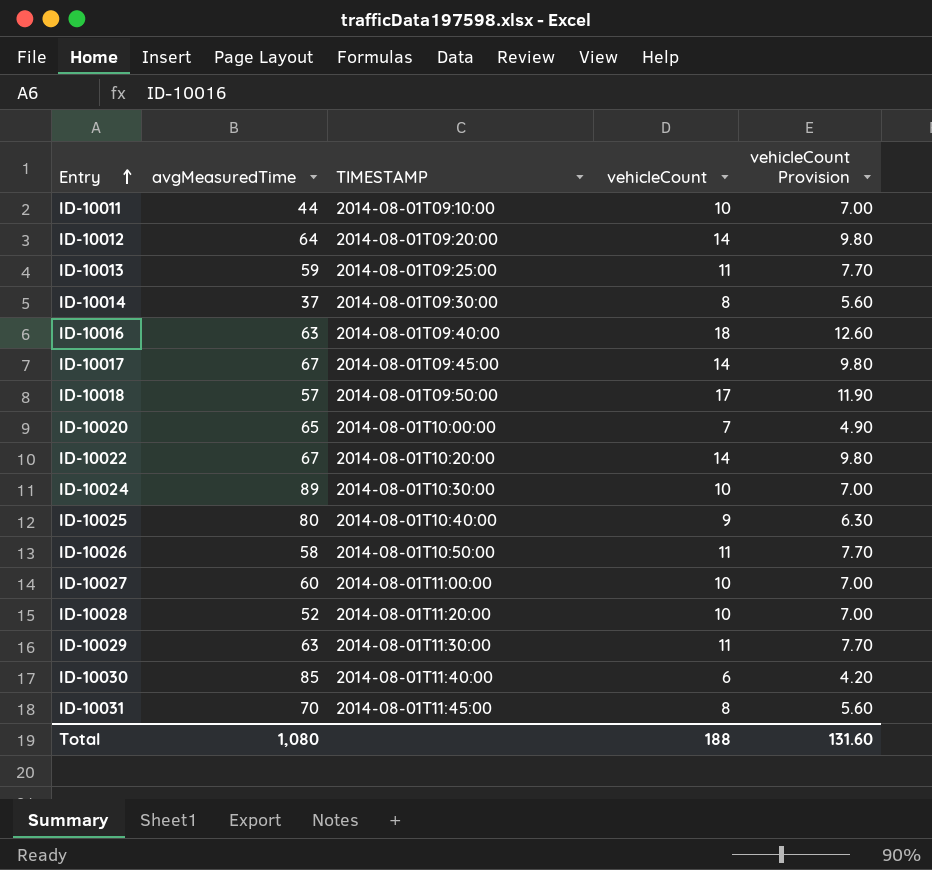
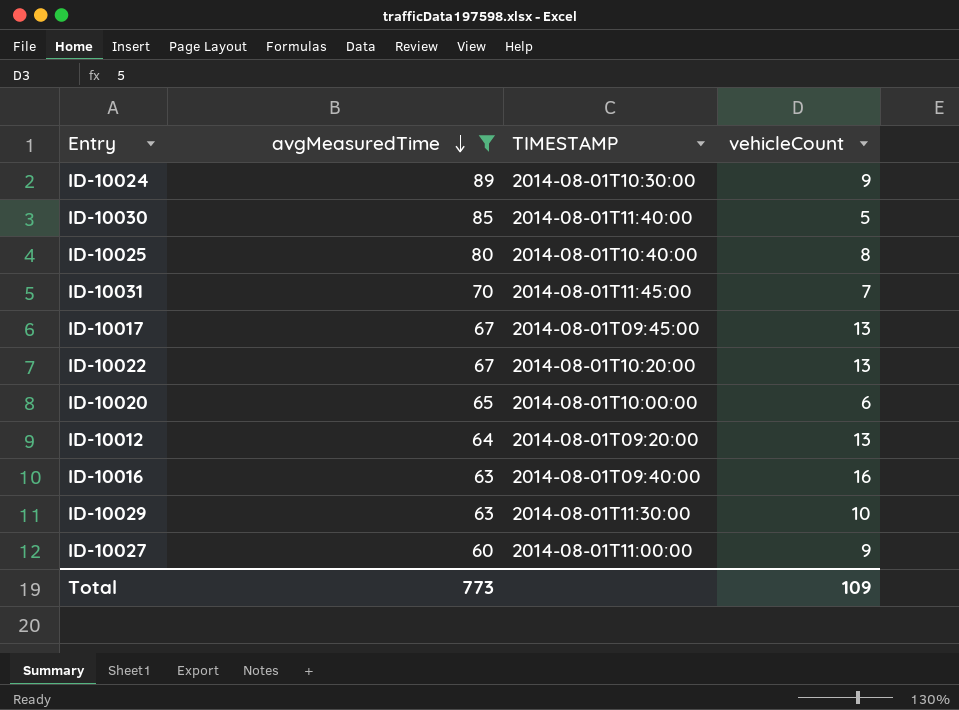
filter: none -> avgMeasuredTime >= 60
row order: Entry ascending -> avgMeasuredTime descending
column vehicleCount Provision | formula: [vehicleCount] * 0.7 -> none
ID-10024 | vehicleCount: 10 -> 9
ID-10030 | vehicleCount: 6 -> 5
ID-10025 | vehicleCount: 9 -> 8
ID-10031 | vehicleCount: 8 -> 7
ID-10017 | vehicleCount: 14 -> 13
ID-10022 | vehicleCount: 14 -> 13
ID-10020 | vehicleCount: 7 -> 6
ID-10012 | vehicleCount: 14 -> 13
ID-10016 | vehicleCount: 18 -> 16
ID-10029 | vehicleCount: 11 -> 10
ID-10027 | vehicleCount: 10 -> 9
Total | avgMeasuredTime: 1,080 -> 773
Total | vehicleCount: 188 -> 109

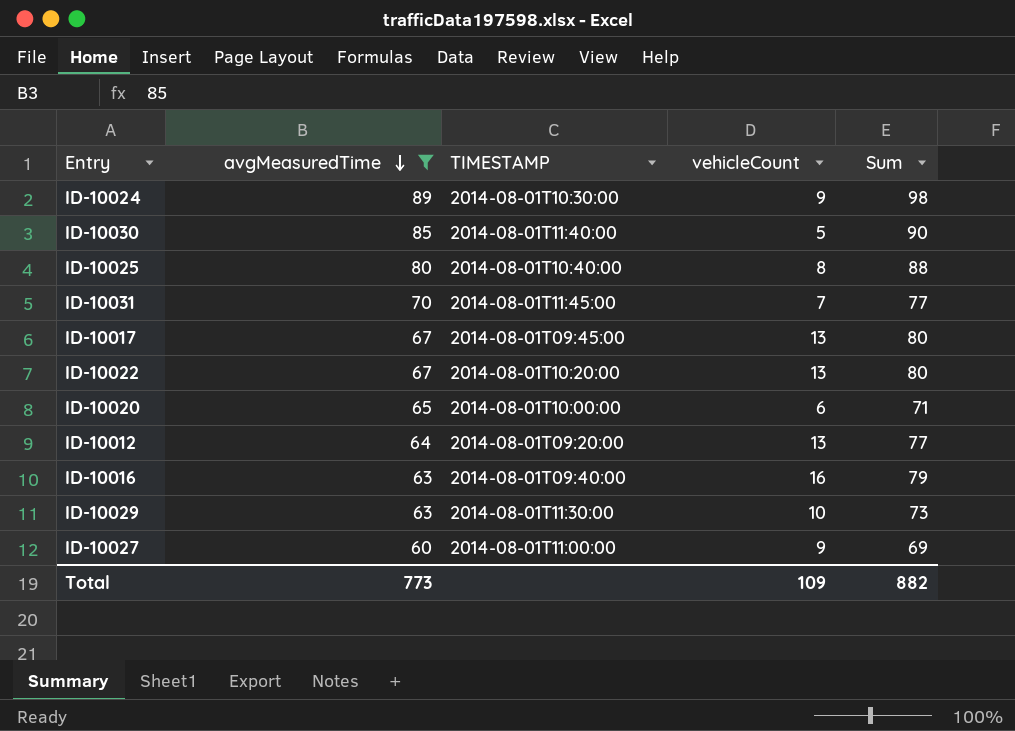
column Sum | formula: none -> [avgMeasuredTime] + [vehicleCount]

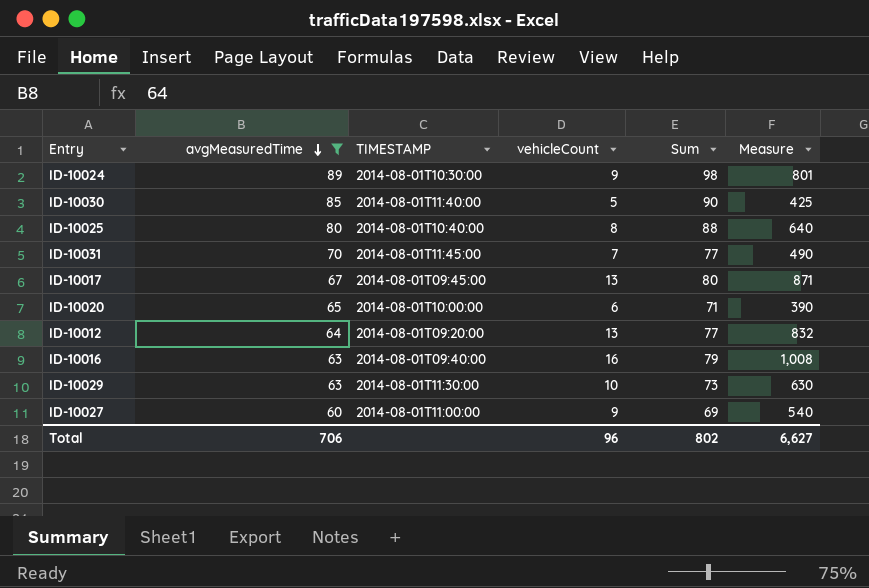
column Measure | formula: none -> [avgMeasuredTime] * [vehicleCount]
row ID-10022: 67 | 2014-08-01T10:20:00 | 13 | 80 -> none
Total | avgMeasuredTime: 773 -> 706
Total | vehicleCount: 109 -> 96
Total | Sum: 882 -> 802

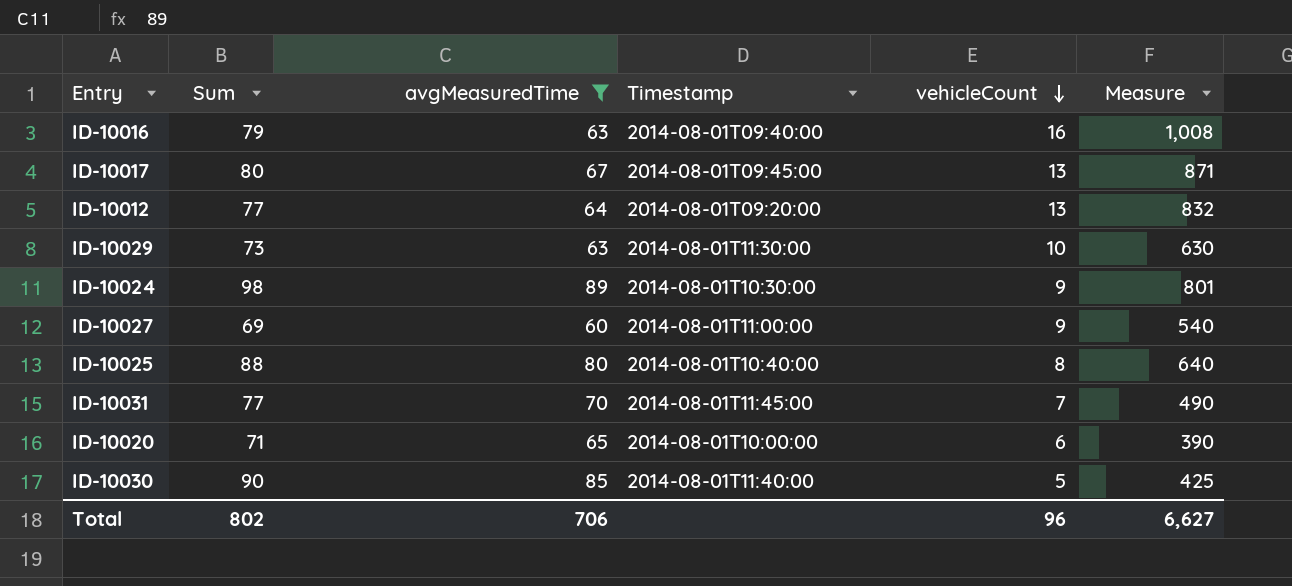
row order: avgMeasuredTime descending -> vehicleCount descending
column Sum | position: 5 -> 2
column name: TIMESTAMP -> Timestamp

